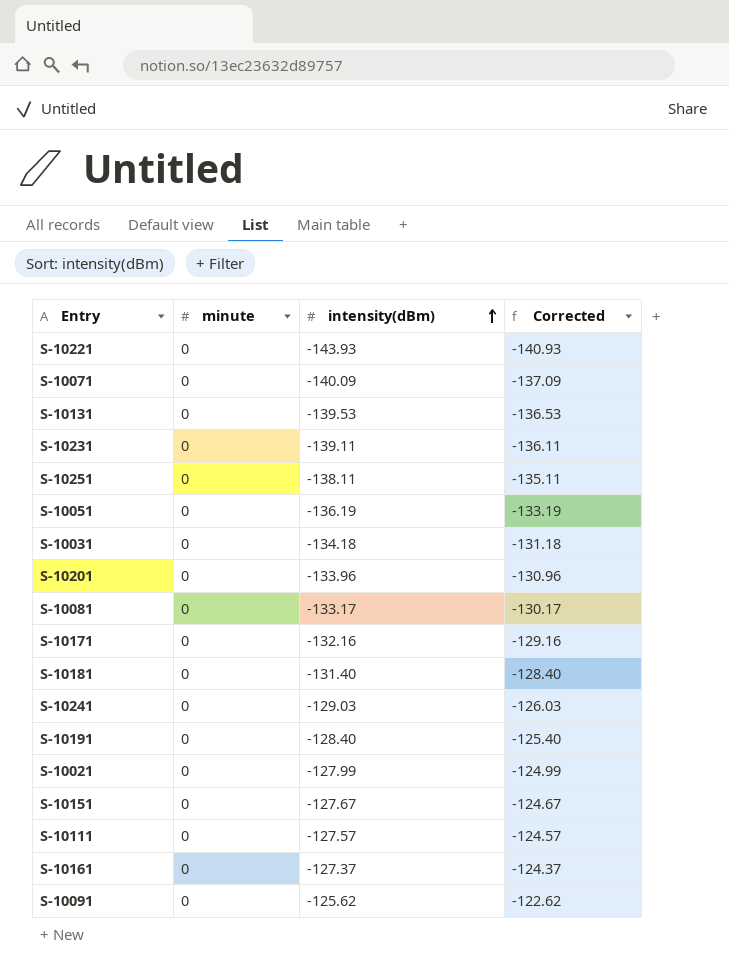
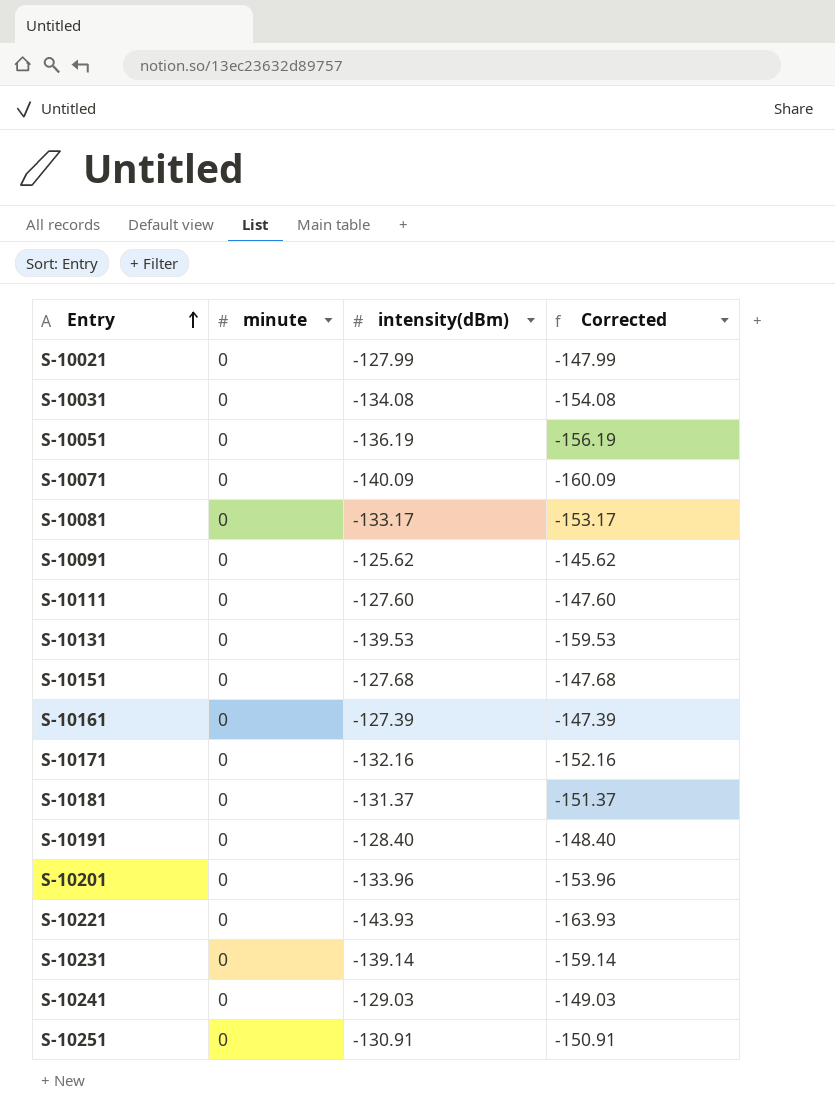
row order: intensity(dBm) ascending -> Entry ascending
column Corrected | formula: [intensity(dBm)] + 3 -> [intensity(dBm)] - 20
S-10031 | intensity(dBm): -134.18 -> -134.08
S-10111 | intensity(dBm): -127.57 -> -127.60
S-10151 | intensity(dBm): -127.67 -> -127.68
S-10161 | intensity(dBm): -127.37 -> -127.39
S-10181 | intensity(dBm): -131.40 -> -131.37
S-10231 | intensity(dBm): -139.11 -> -139.14
S-10251 | intensity(dBm): -138.11 -> -130.91

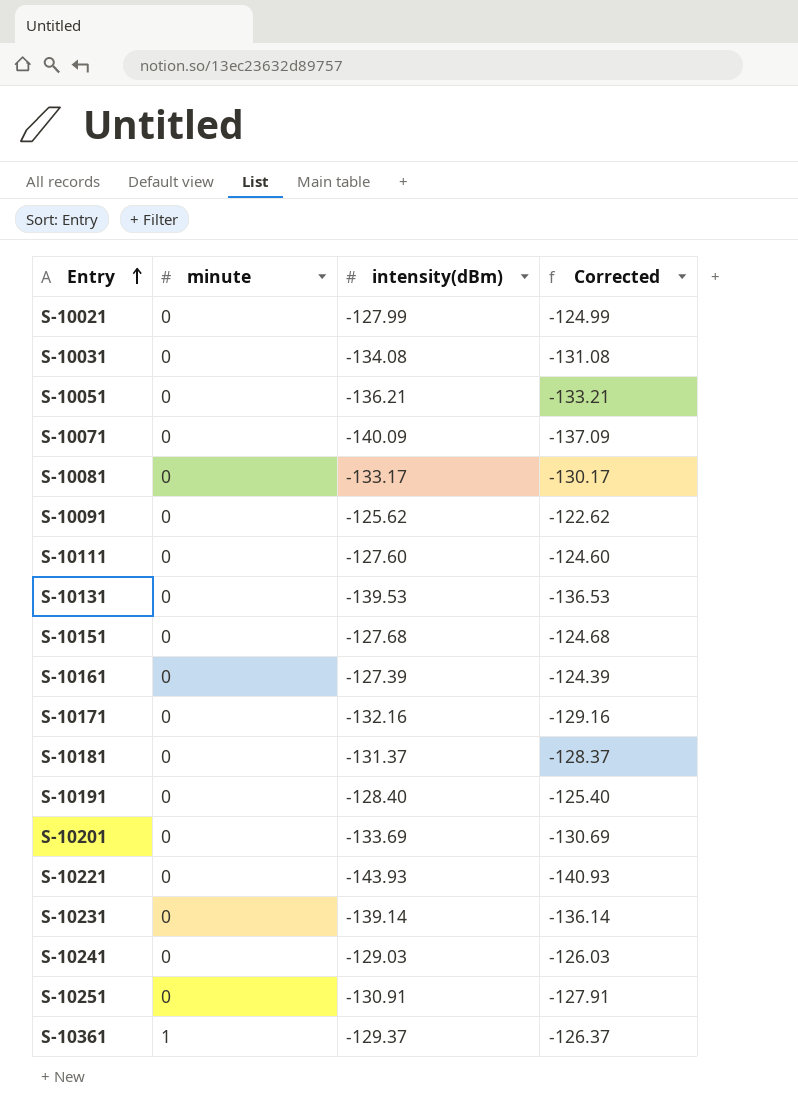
column Corrected | formula: [intensity(dBm)] - 20 -> [intensity(dBm)] + 3
S-10051 | intensity(dBm): -136.19 -> -136.21
S-10201 | intensity(dBm): -133.96 -> -133.69
row S-10361: none -> 1 | -129.37 | -126.37

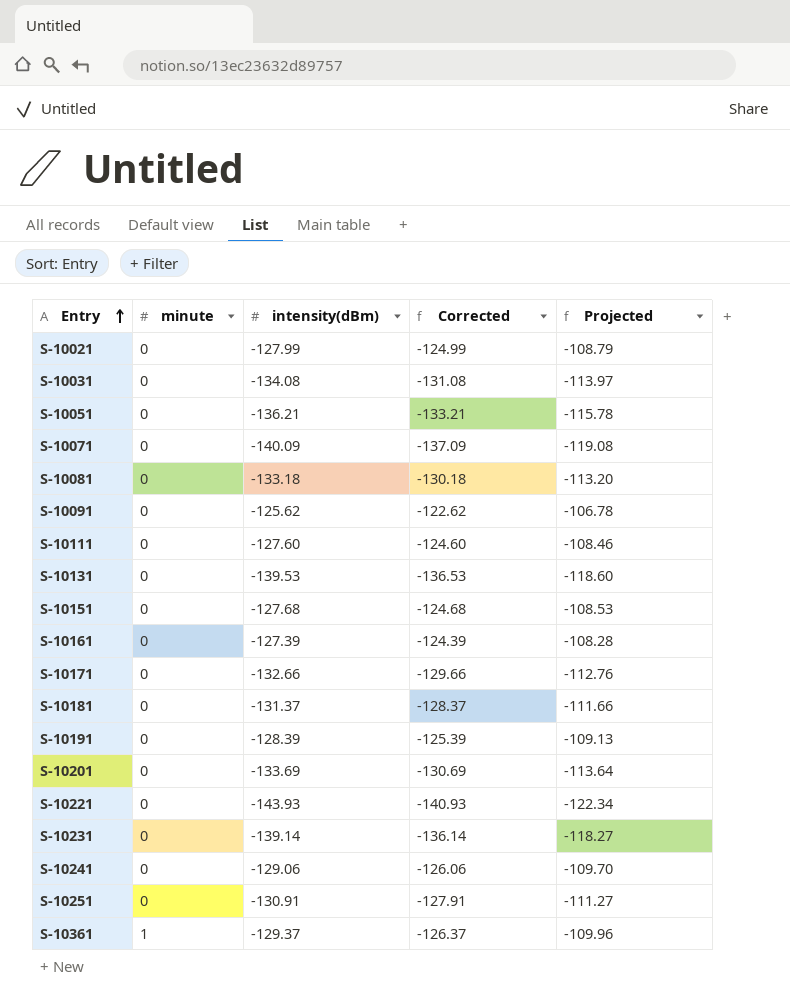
column Projected | formula: none -> [intensity(dBm)] * 0.85
S-10081 | intensity(dBm): -133.17 -> -133.18
S-10081 | Corrected: -130.17 -> -130.18
S-10171 | intensity(dBm): -132.16 -> -132.66
S-10171 | Corrected: -129.16 -> -129.66
S-10191 | intensity(dBm): -128.40 -> -128.39
S-10191 | Corrected: -125.40 -> -125.39
S-10241 | intensity(dBm): -129.03 -> -129.06
S-10241 | Corrected: -126.03 -> -126.06

